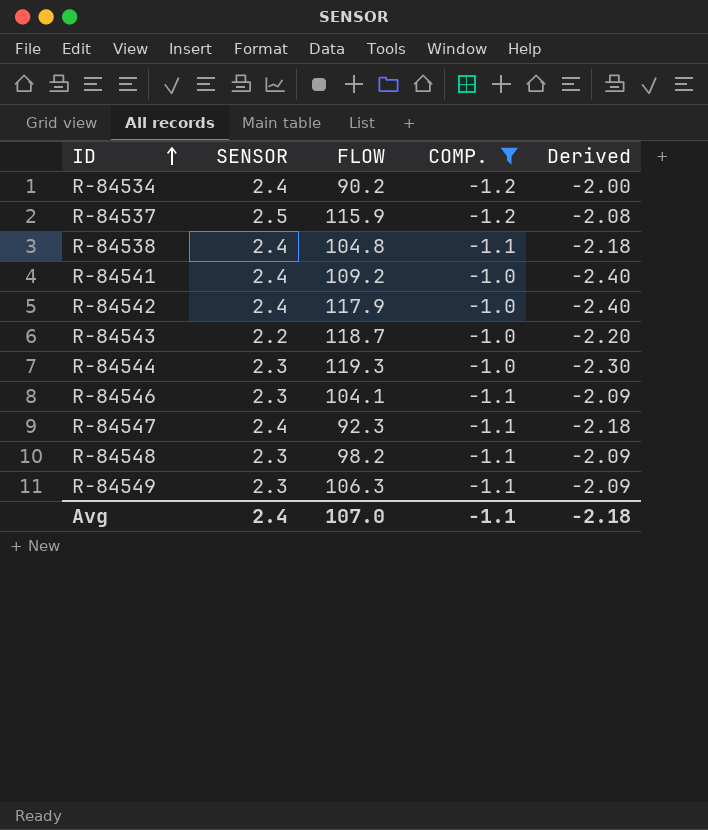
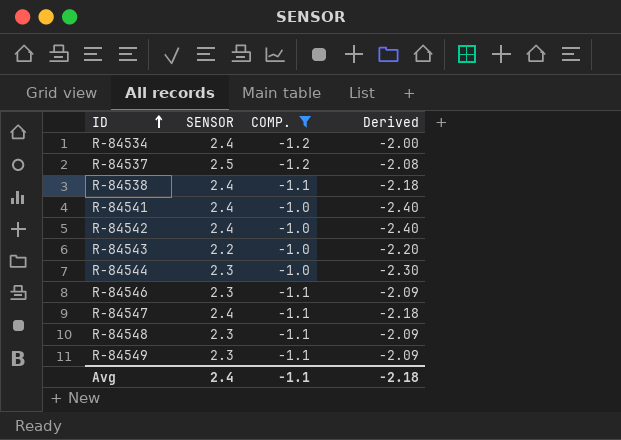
column FLOW | position: 3 -> none

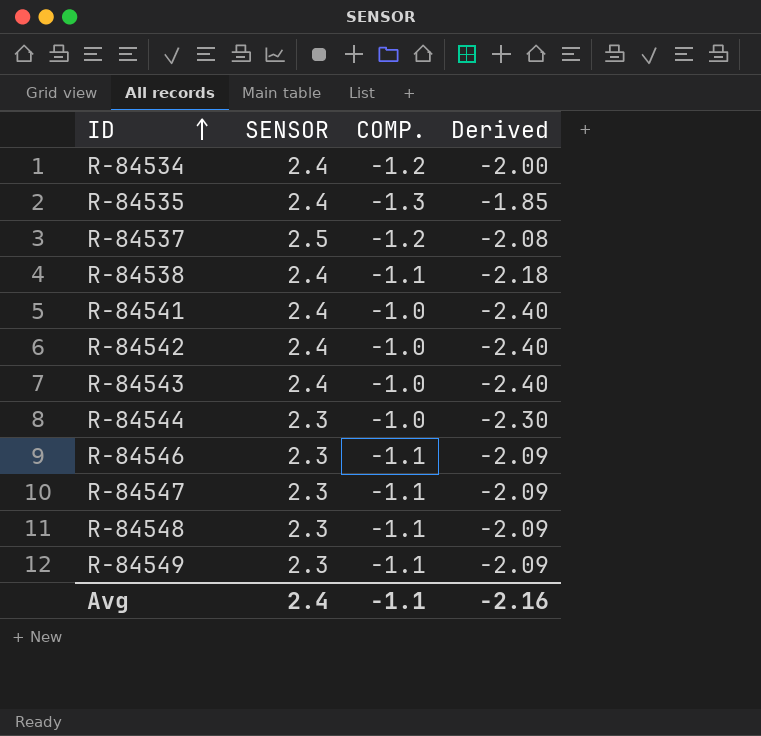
filter: COMP. != -1.3 -> none
R-84543 | SENSOR: 2.2 -> 2.4
R-84543 | Derived: -2.20 -> -2.40
R-84547 | SENSOR: 2.4 -> 2.3
R-84547 | Derived: -2.18 -> -2.09
Avg | Derived: -2.18 -> -2.16

